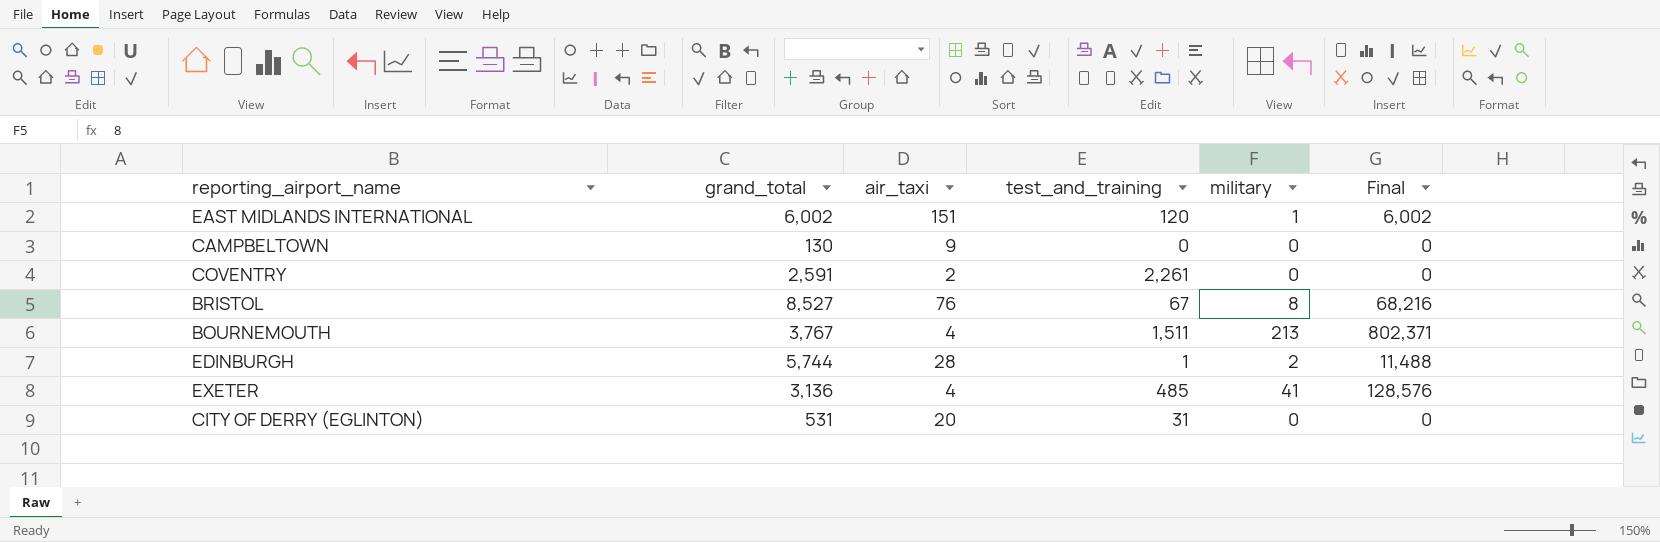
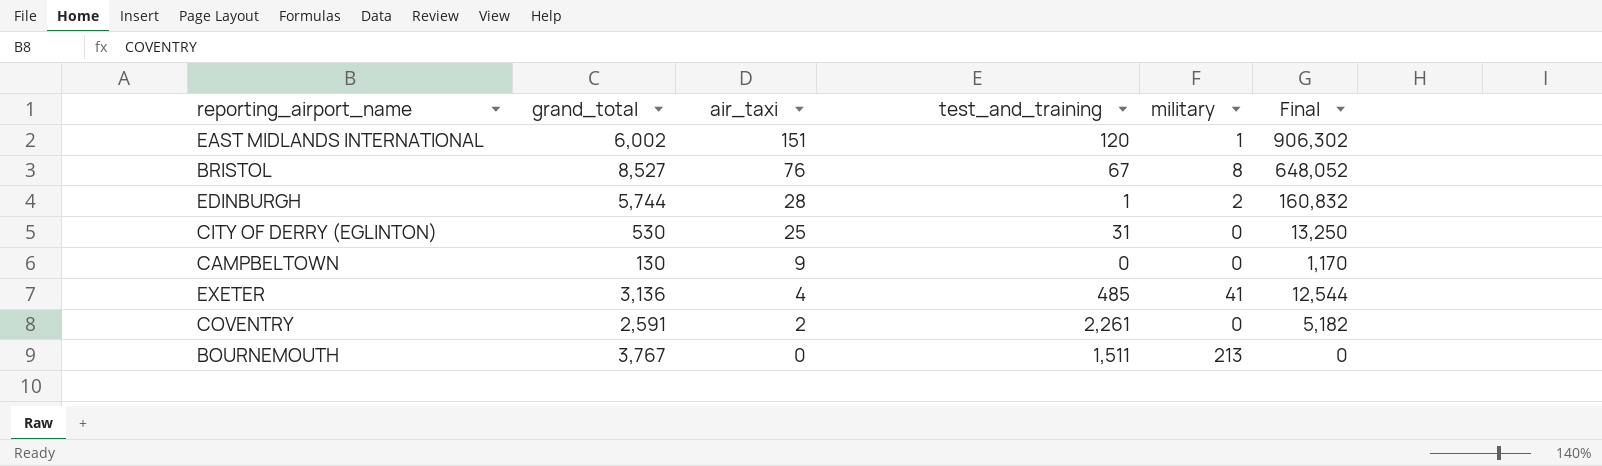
row order: none -> air_taxi descending
column Final | formula: [grand_total] * [military] -> [grand_total] * [air_taxi]
CITY OF DERRY (EGLINTON) | grand_total: 531 -> 530
CITY OF DERRY (EGLINTON) | air_taxi: 20 -> 25
BOURNEMOUTH | air_taxi: 4 -> 0

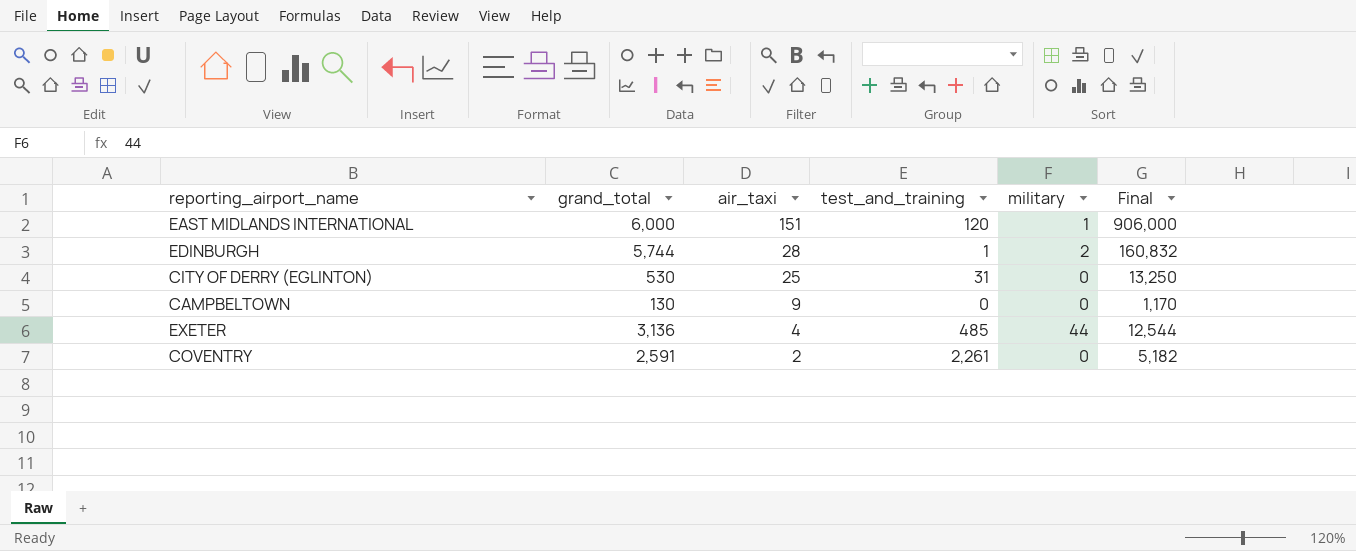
row BRISTOL: 8,527 | 76 | 67 | 8 | 648,052 -> none
row BOURNEMOUTH: 3,767 | 0 | 1,511 | 213 | 0 -> none
EAST MIDLANDS INTERNATIONAL | grand_total: 6,002 -> 6,000
EAST MIDLANDS INTERNATIONAL | Final: 906,302 -> 906,000
EXETER | military: 41 -> 44

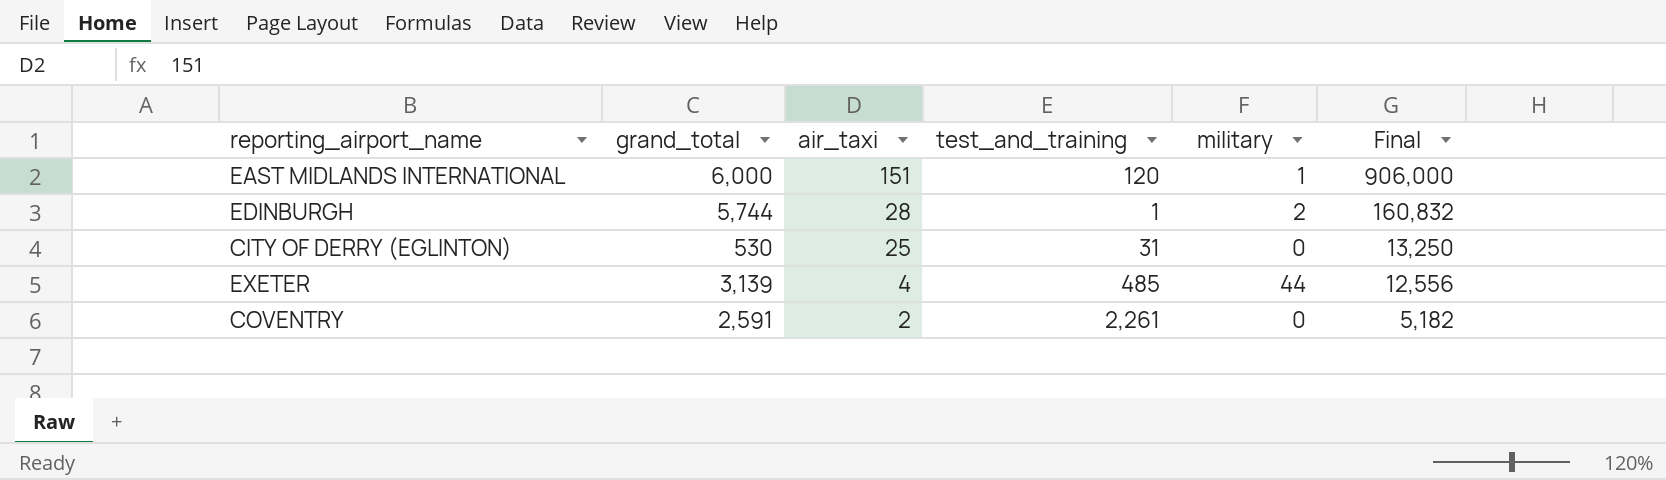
row CAMPBELTOWN: 130 | 9 | 0 | 0 | 1,170 -> none
EXETER | grand_total: 3,136 -> 3,139
EXETER | Final: 12,544 -> 12,556

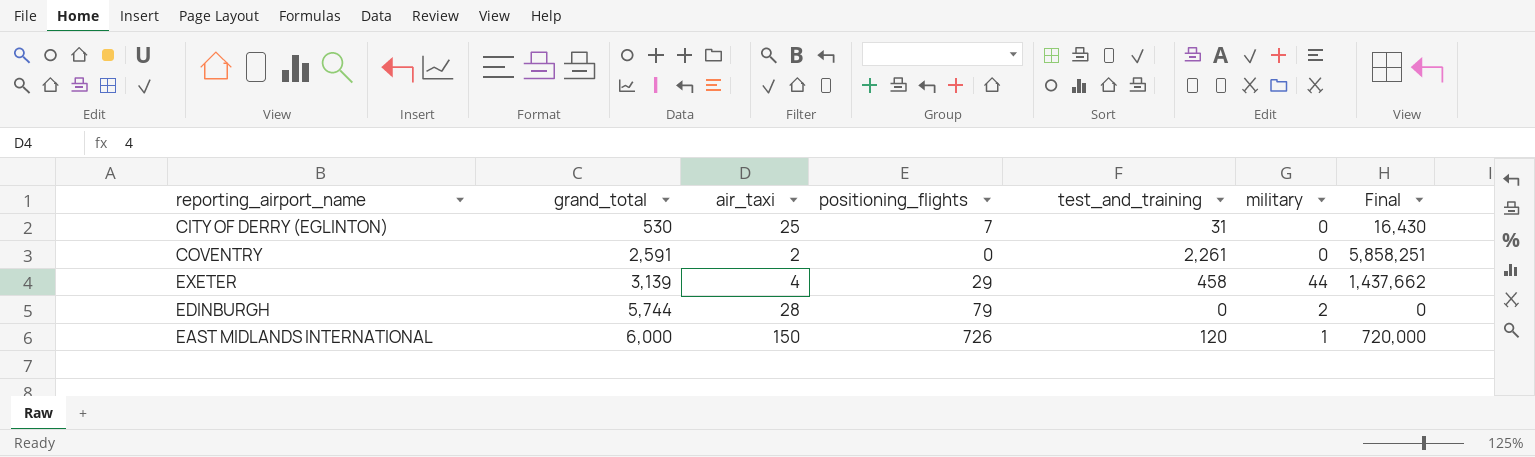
row order: air_taxi descending -> grand_total ascending
column positioning_flights | position: none -> 4
column Final | formula: [grand_total] * [air_taxi] -> [grand_total] * [test_and_training]
EXETER | test_and_training: 485 -> 458
EDINBURGH | test_and_training: 1 -> 0
EAST MIDLANDS INTERNATIONAL | air_taxi: 151 -> 150

